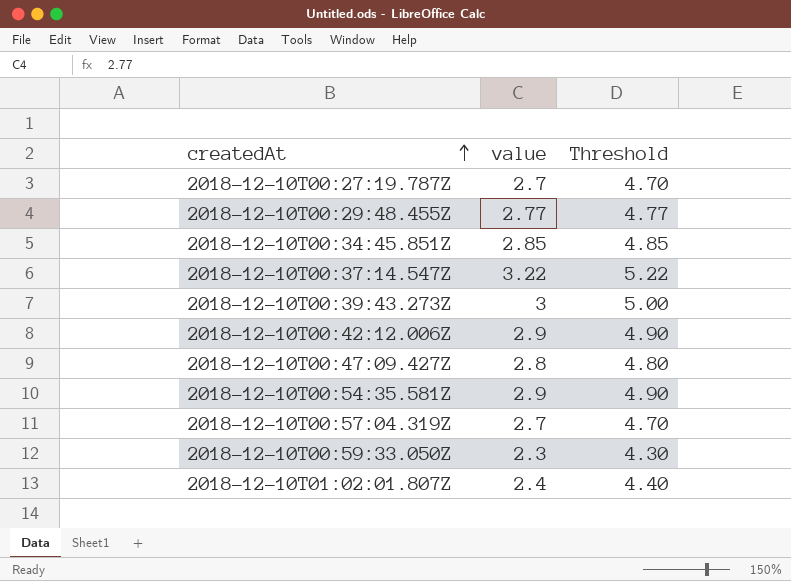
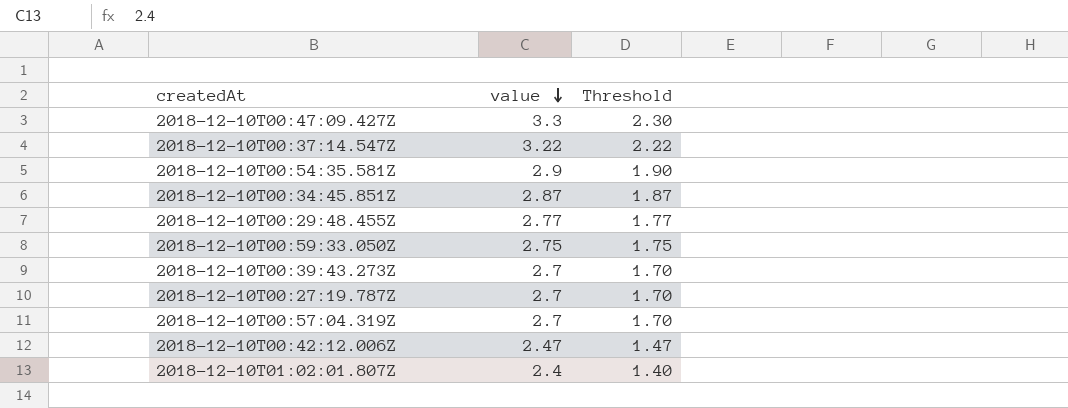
row order: createdAt ascending -> value descending
column Threshold | formula: [value] + 2 -> [value] - 1
2018-12-10T00:47:09.427Z | value: 2.8 -> 3.3
2018-12-10T00:34:45.851Z | value: 2.85 -> 2.87
2018-12-10T00:59:33.050Z | value: 2.3 -> 2.75
2018-12-10T00:39:43.273Z | value: 3 -> 2.7
2018-12-10T00:42:12.006Z | value: 2.9 -> 2.47

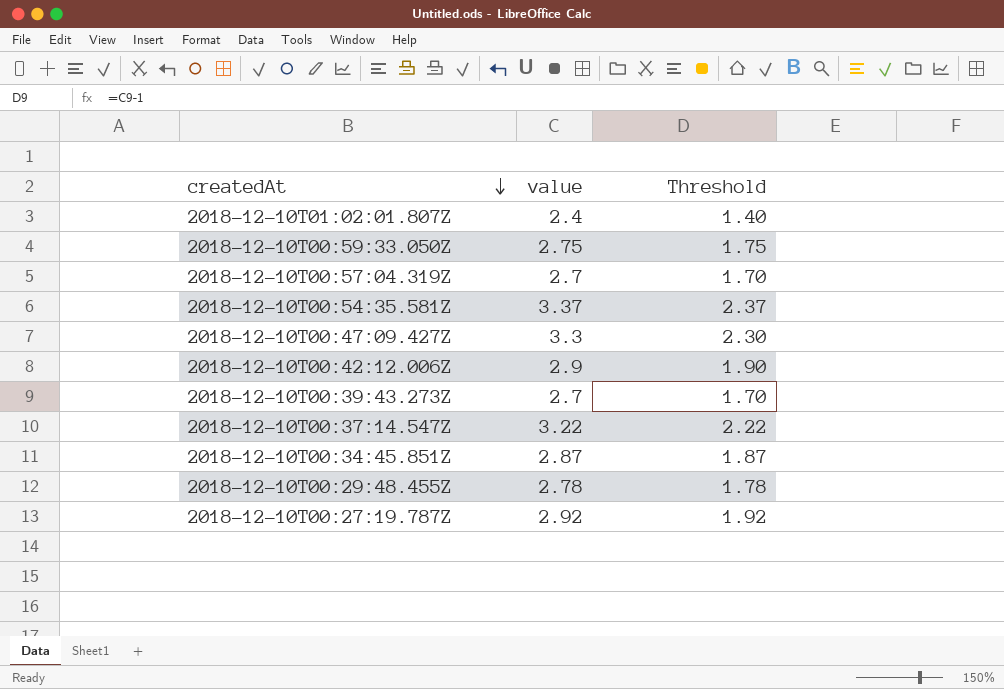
row order: value descending -> createdAt descending
2018-12-10T00:54:35.581Z | value: 2.9 -> 3.37
2018-12-10T00:54:35.581Z | Threshold: 1.90 -> 2.37
2018-12-10T00:42:12.006Z | value: 2.47 -> 2.9
2018-12-10T00:42:12.006Z | Threshold: 1.47 -> 1.90
2018-12-10T00:29:48.455Z | value: 2.77 -> 2.78
2018-12-10T00:29:48.455Z | Threshold: 1.77 -> 1.78
2018-12-10T00:27:19.787Z | value: 2.7 -> 2.92
2018-12-10T00:27:19.787Z | Threshold: 1.70 -> 1.92

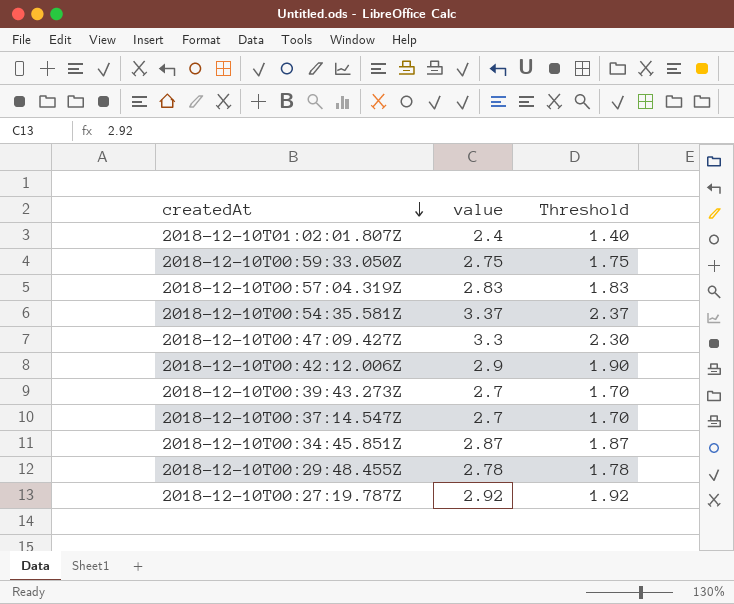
2018-12-10T00:57:04.319Z | value: 2.7 -> 2.83
2018-12-10T00:57:04.319Z | Threshold: 1.70 -> 1.83
2018-12-10T00:37:14.547Z | value: 3.22 -> 2.7
2018-12-10T00:37:14.547Z | Threshold: 2.22 -> 1.70

